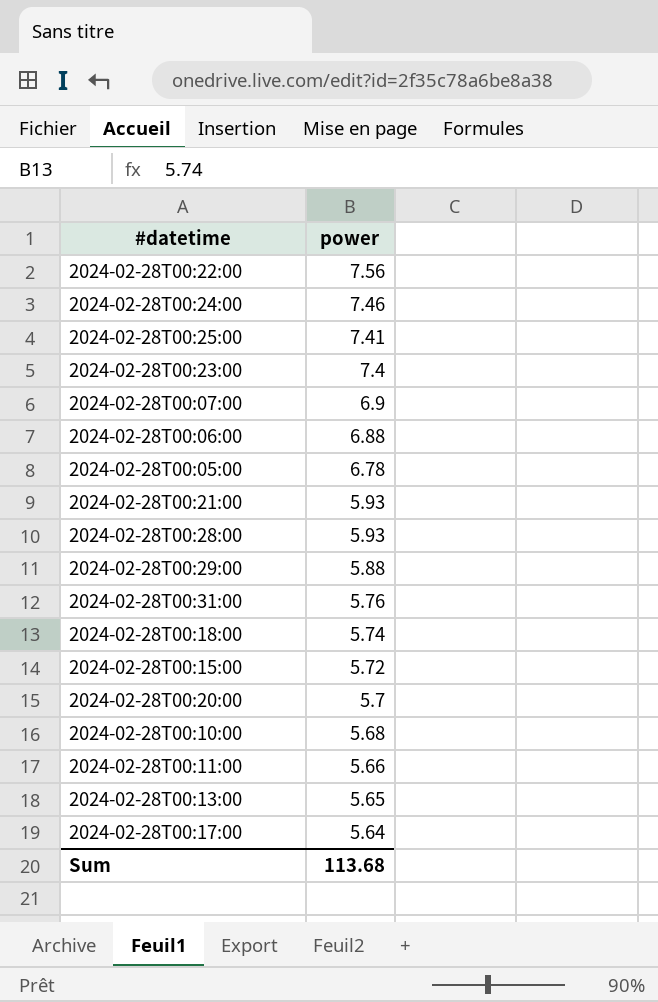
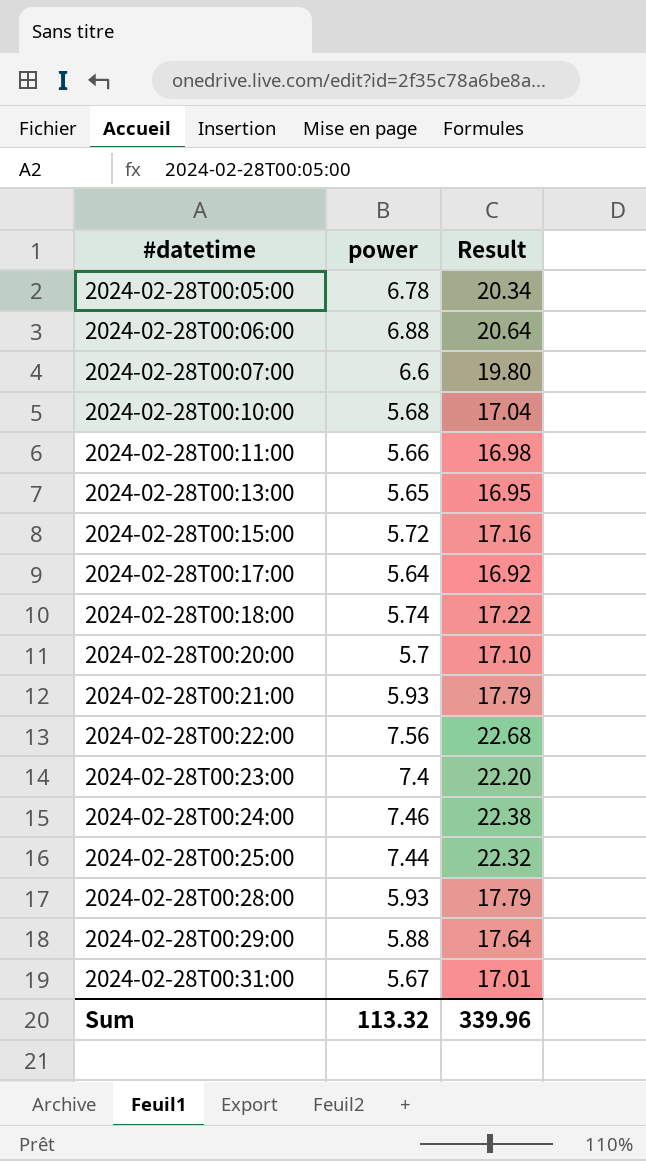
row order: power descending -> #datetime ascending
column Result | formula: none -> [power] * 3
2024-02-28T00:07:00 | power: 6.9 -> 6.6
2024-02-28T00:25:00 | power: 7.41 -> 7.44
2024-02-28T00:31:00 | power: 5.76 -> 5.67
Sum | power: 113.68 -> 113.32

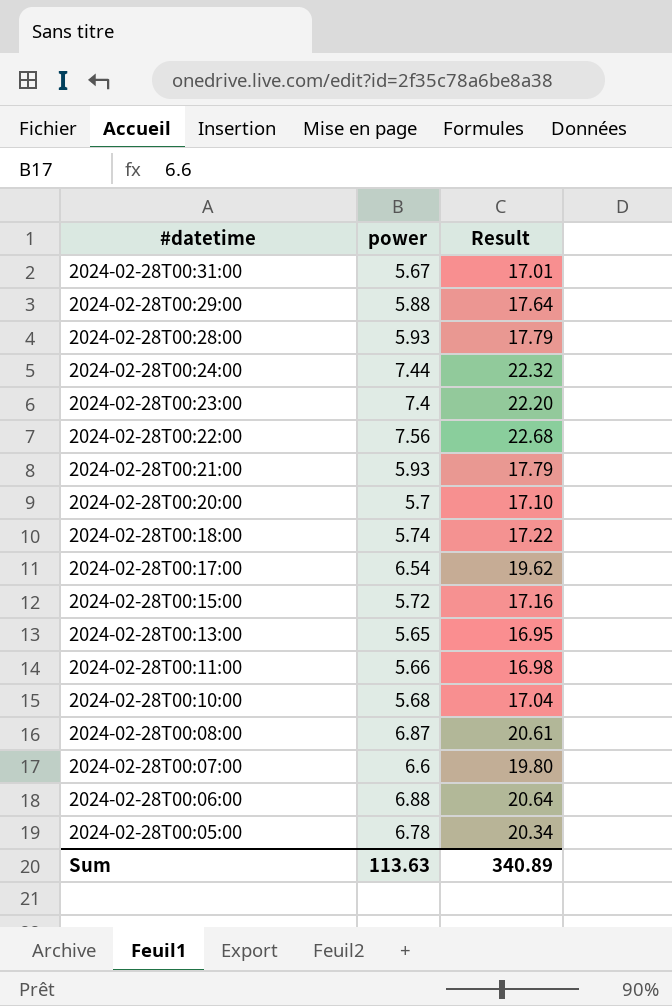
row order: #datetime ascending -> #datetime descending
row 2024-02-28T00:25:00: 7.44 | 22.32 -> none
2024-02-28T00:24:00 | power: 7.46 -> 7.44
2024-02-28T00:24:00 | Result: 22.38 -> 22.32
2024-02-28T00:17:00 | power: 5.64 -> 6.54
2024-02-28T00:17:00 | Result: 16.92 -> 19.62
row 2024-02-28T00:08:00: none -> 6.87 | 20.61
Sum | power: 113.32 -> 113.63
Sum | Result: 339.96 -> 340.89

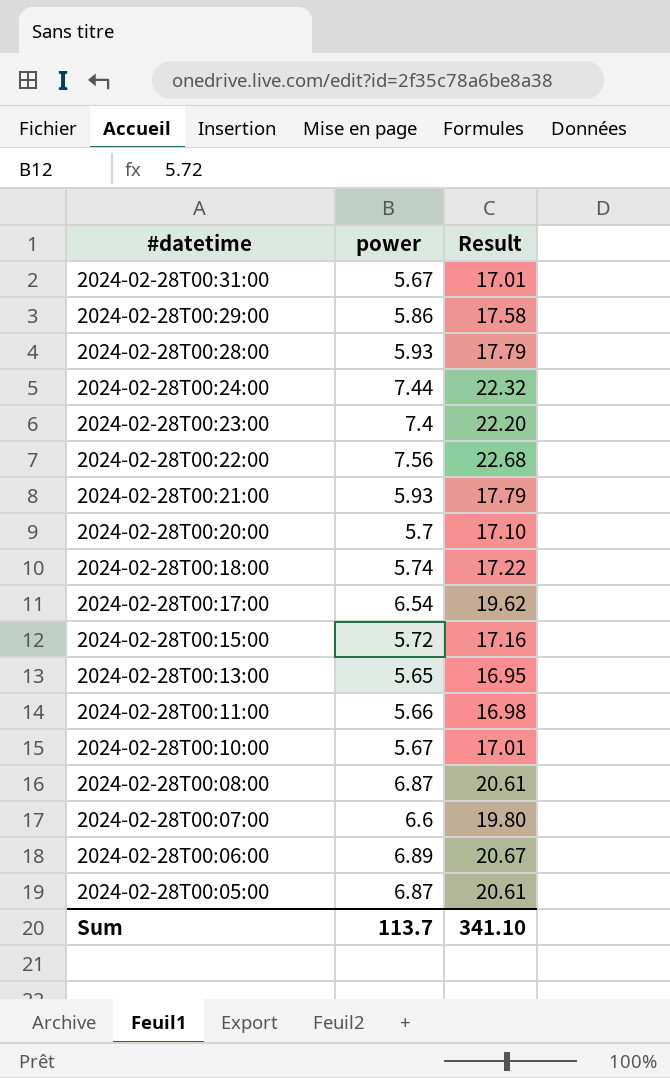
2024-02-28T00:29:00 | power: 5.88 -> 5.86
2024-02-28T00:29:00 | Result: 17.64 -> 17.58
2024-02-28T00:10:00 | power: 5.68 -> 5.67
2024-02-28T00:10:00 | Result: 17.04 -> 17.01
2024-02-28T00:06:00 | power: 6.88 -> 6.89
2024-02-28T00:06:00 | Result: 20.64 -> 20.67
2024-02-28T00:05:00 | power: 6.78 -> 6.87
2024-02-28T00:05:00 | Result: 20.34 -> 20.61
Sum | power: 113.63 -> 113.7
Sum | Result: 340.89 -> 341.10

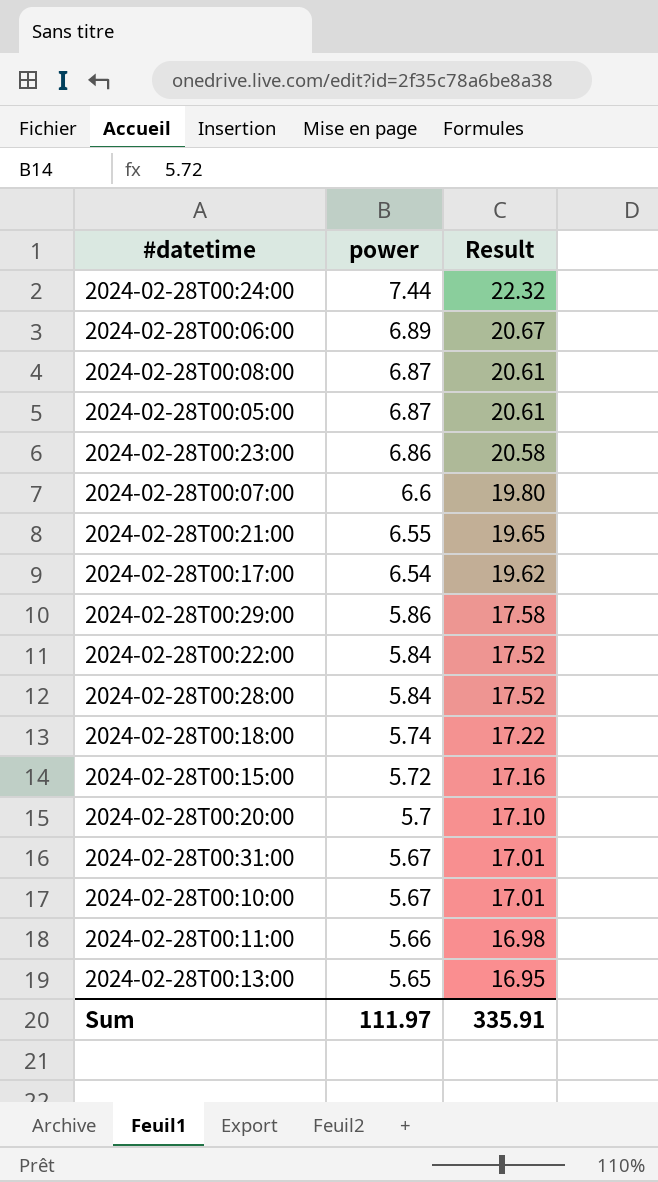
row order: #datetime descending -> power descending
2024-02-28T00:23:00 | power: 7.4 -> 6.86
2024-02-28T00:23:00 | Result: 22.20 -> 20.58
2024-02-28T00:21:00 | power: 5.93 -> 6.55
2024-02-28T00:21:00 | Result: 17.79 -> 19.65
2024-02-28T00:22:00 | power: 7.56 -> 5.84
2024-02-28T00:22:00 | Result: 22.68 -> 17.52
2024-02-28T00:28:00 | power: 5.93 -> 5.84
2024-02-28T00:28:00 | Result: 17.79 -> 17.52
Sum | power: 113.7 -> 111.97
Sum | Result: 341.10 -> 335.91

